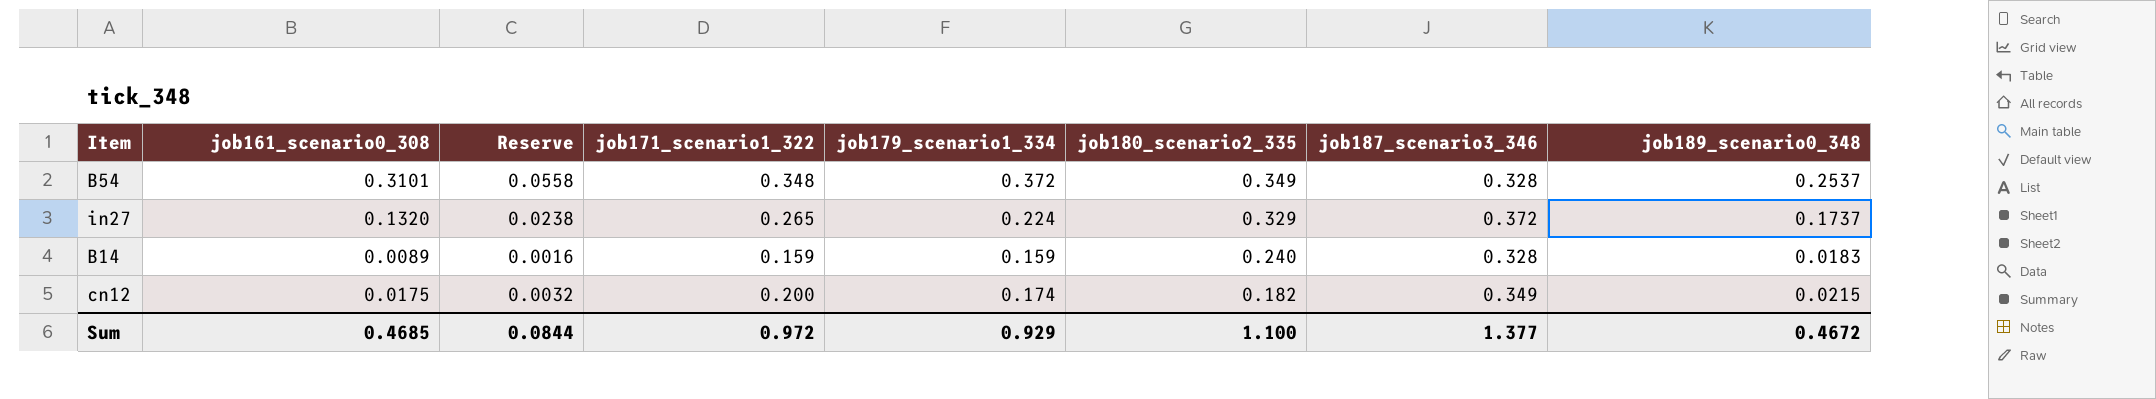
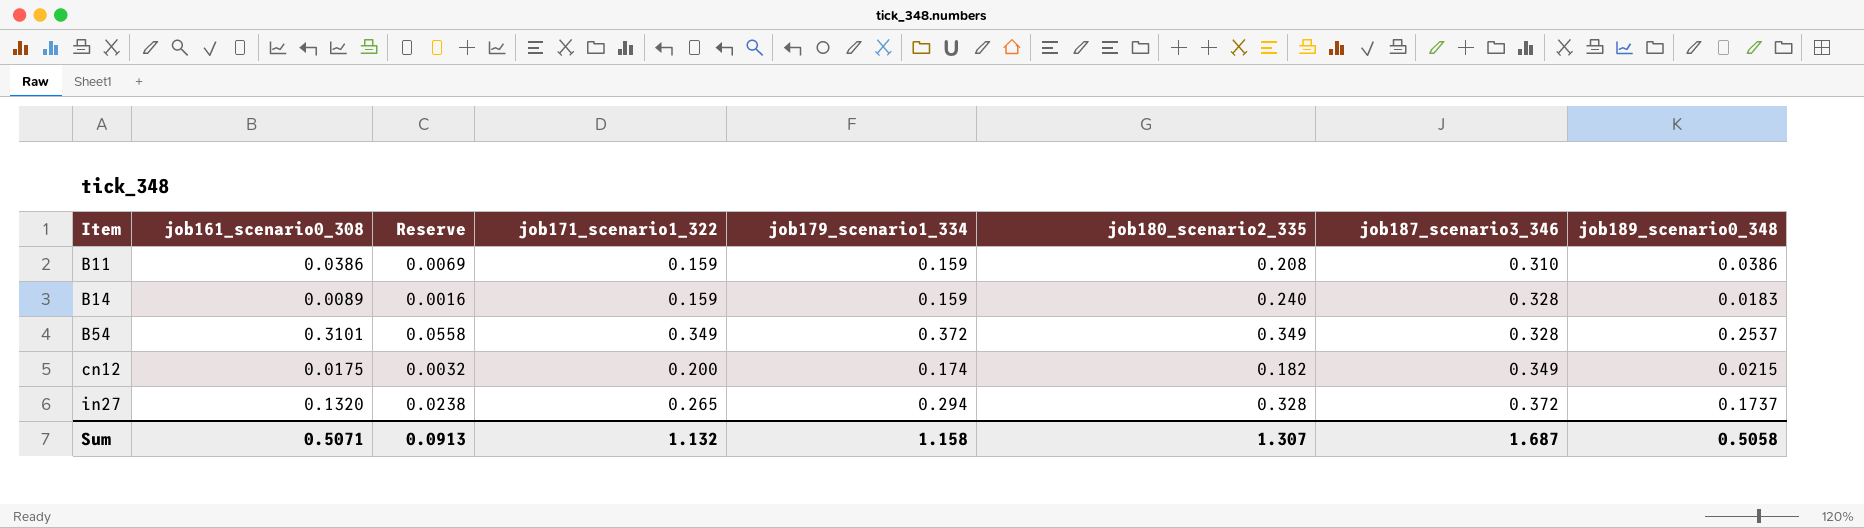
row order: job180_scenario2_335 descending -> Item ascending
row B11: none -> 0.0386 | 0.0069 | 0.159 | 0.159 | 0.208 | 0.310 | 0.0386
B54 | job171_scenario1_322: 0.348 -> 0.349
in27 | job179_scenario1_334: 0.224 -> 0.294
in27 | job180_scenario2_335: 0.329 -> 0.328
Sum | job161_scenario0_308: 0.4685 -> 0.5071
Sum | Reserve: 0.0844 -> 0.0913
Sum | job171_scenario1_322: 0.972 -> 1.132
Sum | job179_scenario1_334: 0.929 -> 1.158
Sum | job180_scenario2_335: 1.100 -> 1.307
Sum | job187_scenario3_346: 1.377 -> 1.687
Sum | job189_scenario0_348: 0.4672 -> 0.5058

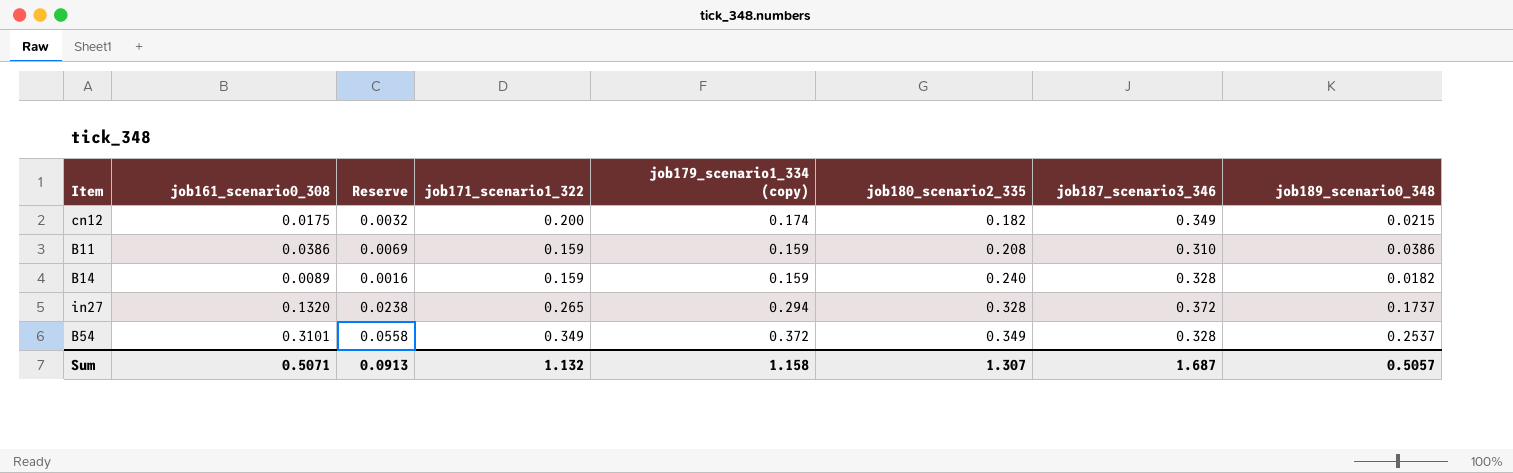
row order: Item ascending -> job180_scenario2_335 ascending
column name: job179_scenario1_334 -> job179_scenario1_334 (copy)
B14 | job189_scenario0_348: 0.0183 -> 0.0182
Sum | job189_scenario0_348: 0.5058 -> 0.5057

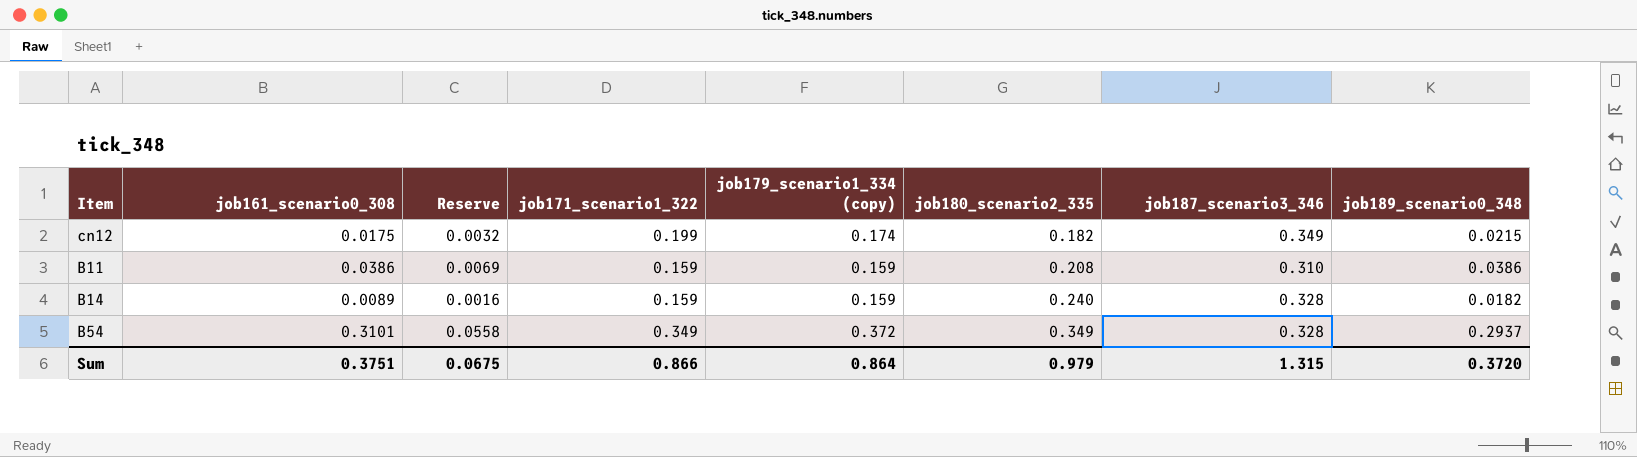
row in27: 0.1320 | 0.0238 | 0.265 | 0.294 | 0.328 | 0.372 | 0.1737 -> none
cn12 | job171_scenario1_322: 0.200 -> 0.199
B54 | job189_scenario0_348: 0.2537 -> 0.2937
Sum | job161_scenario0_308: 0.5071 -> 0.3751
Sum | Reserve: 0.0913 -> 0.0675
Sum | job171_scenario1_322: 1.132 -> 0.866
Sum | job179_scenario1_334 (copy): 1.158 -> 0.864
Sum | job180_scenario2_335: 1.307 -> 0.979
Sum | job187_scenario3_346: 1.687 -> 1.315
Sum | job189_scenario0_348: 0.5057 -> 0.3720

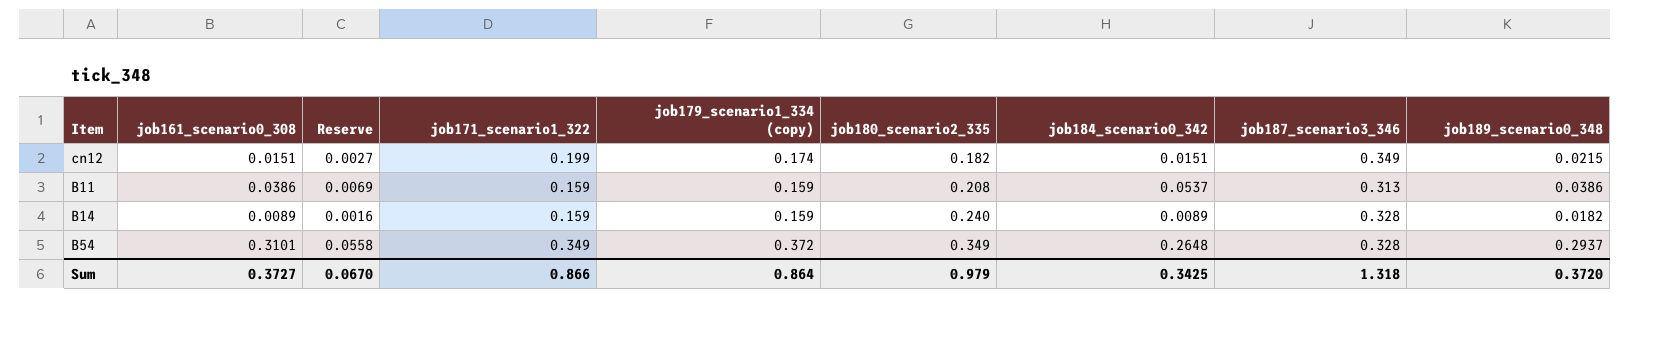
column job184_scenario0_342 | position: none -> 7
cn12 | job161_scenario0_308: 0.0175 -> 0.0151
cn12 | Reserve: 0.0032 -> 0.0027
B11 | job187_scenario3_346: 0.310 -> 0.313
Sum | job161_scenario0_308: 0.3751 -> 0.3727
Sum | Reserve: 0.0675 -> 0.0670
Sum | job187_scenario3_346: 1.315 -> 1.318

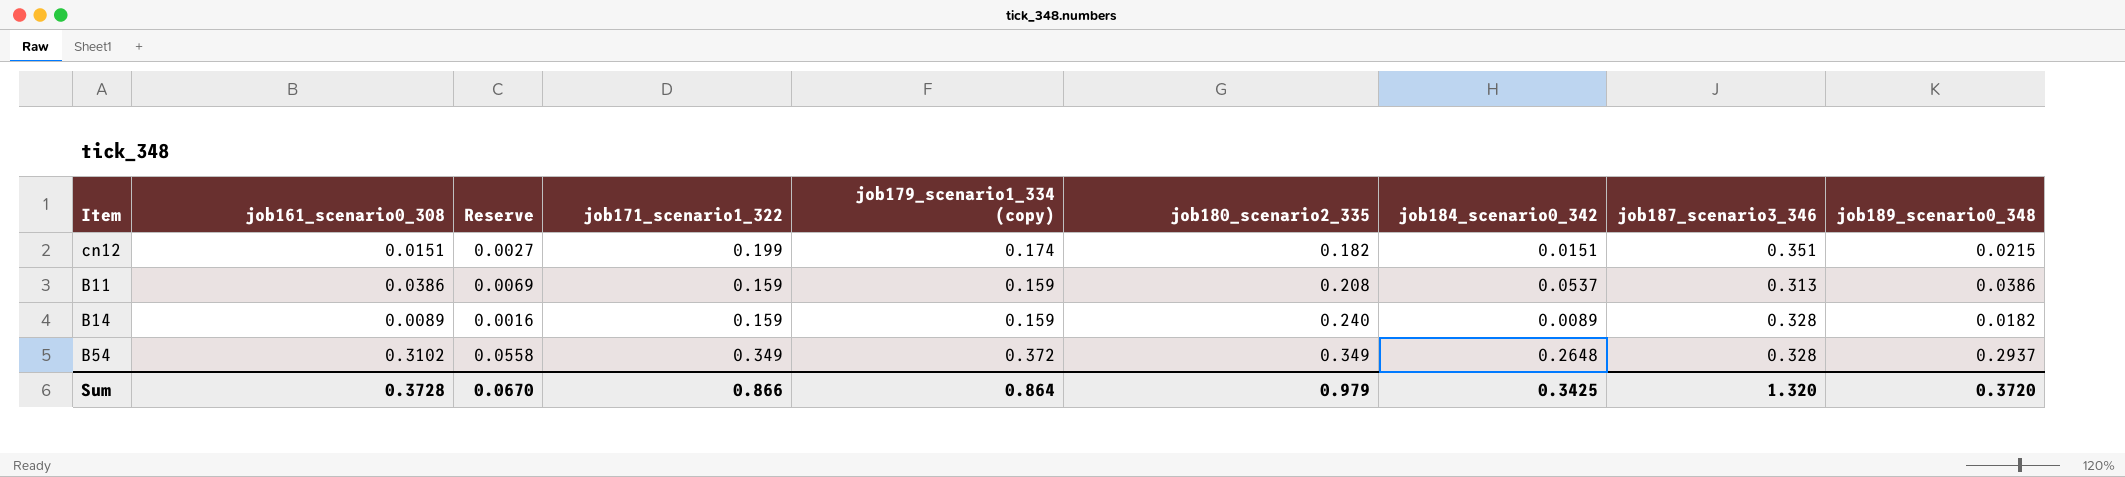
cn12 | job187_scenario3_346: 0.349 -> 0.351
B54 | job161_scenario0_308: 0.3101 -> 0.3102
Sum | job161_scenario0_308: 0.3727 -> 0.3728
Sum | job187_scenario3_346: 1.318 -> 1.320

